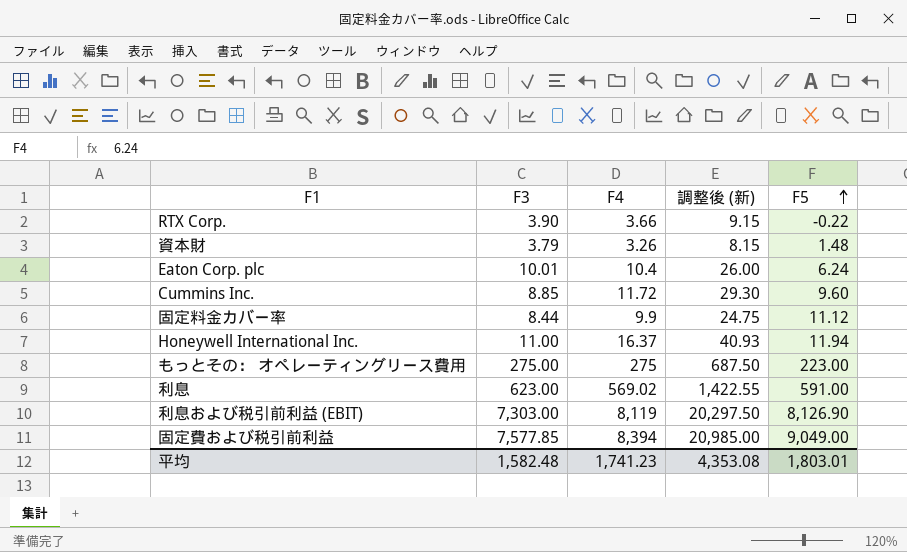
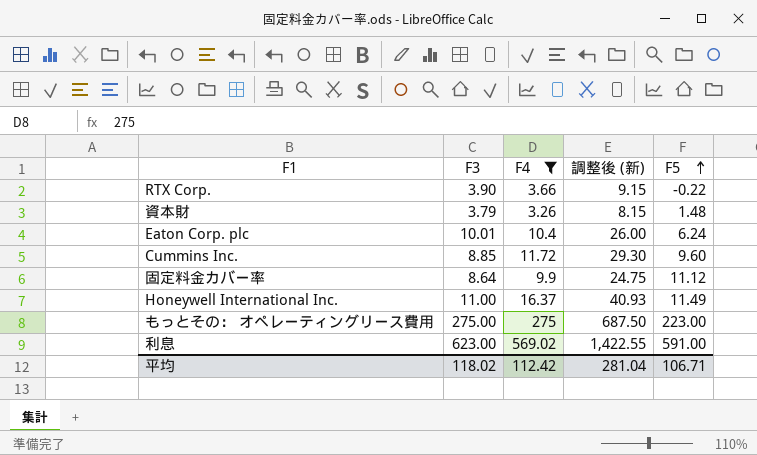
filter: none -> F4 <= 569.02
固定料金カバー率 | F3: 8.44 -> 8.64
Honeywell International Inc. | F5: 11.94 -> 11.49
平均 | F3: 1,582.48 -> 118.02
平均 | F4: 1,741.23 -> 112.42
平均 | 調整後 (新): 4,353.08 -> 281.04
平均 | F5: 1,803.01 -> 106.71

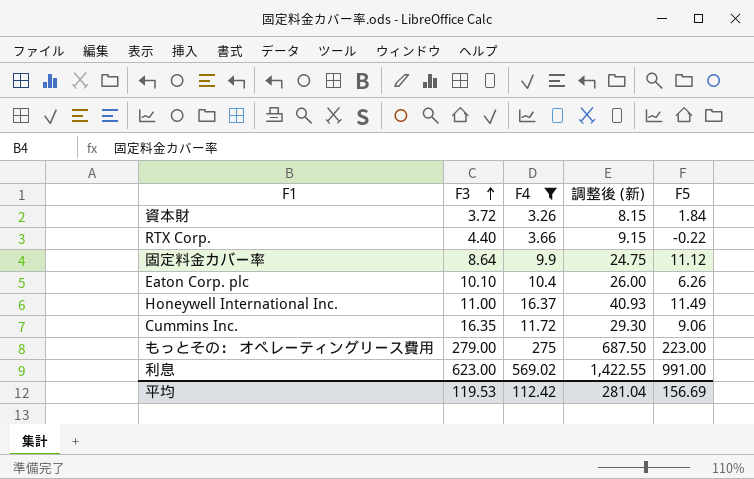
row order: F5 ascending -> F3 ascending
資本財 | F3: 3.79 -> 3.72
資本財 | F5: 1.48 -> 1.84
RTX Corp. | F3: 3.90 -> 4.40
Eaton Corp. plc | F3: 10.01 -> 10.10
Eaton Corp. plc | F5: 6.24 -> 6.26
Cummins Inc. | F3: 8.85 -> 16.35
Cummins Inc. | F5: 9.60 -> 9.06
もっとその： オペレーティングリース費用 | F3: 275.00 -> 279.00
利息 | F5: 591.00 -> 991.00
平均 | F3: 118.02 -> 119.53
平均 | F5: 106.71 -> 156.69

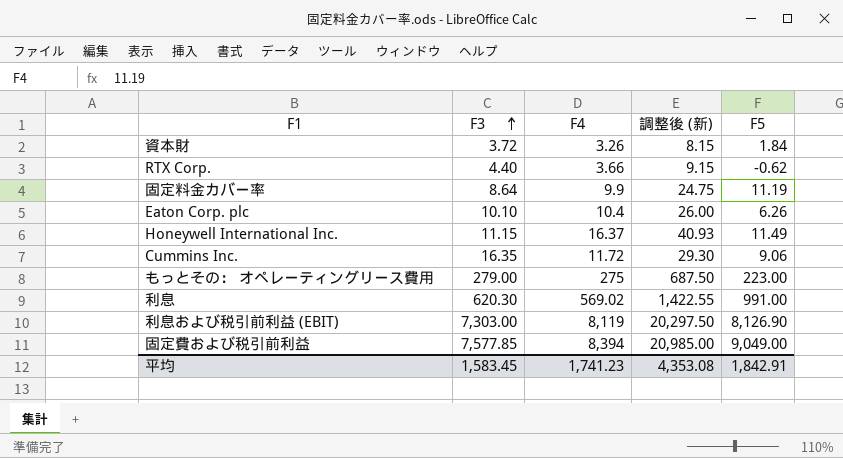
filter: F4 <= 569.02 -> none
RTX Corp. | F5: -0.22 -> -0.62
固定料金カバー率 | F5: 11.12 -> 11.19
Honeywell International Inc. | F3: 11.00 -> 11.15
利息 | F3: 623.00 -> 620.30
平均 | F3: 119.53 -> 1,583.45
平均 | F4: 112.42 -> 1,741.23
平均 | 調整後 (新): 281.04 -> 4,353.08
平均 | F5: 156.69 -> 1,842.91

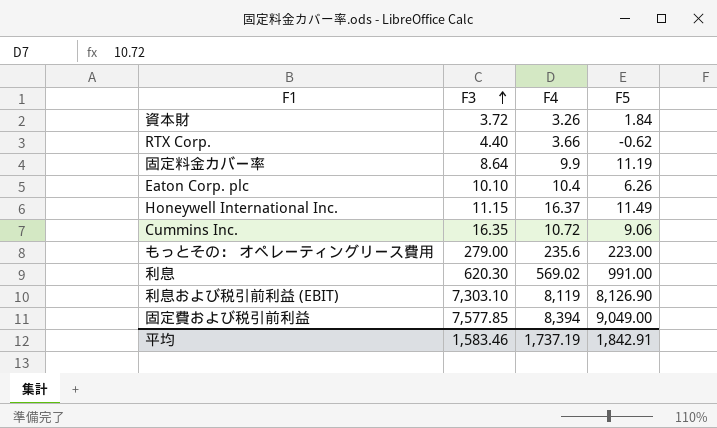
column 調整後 (新) | formula: [F4] * 2.5 -> none
Cummins Inc. | F4: 11.72 -> 10.72
もっとその： オペレーティングリース費用 | F4: 275 -> 235.6
利息および税引前利益 (EBIT) | F3: 7,303.00 -> 7,303.10
平均 | F3: 1,583.45 -> 1,583.46
平均 | F4: 1,741.23 -> 1,737.19

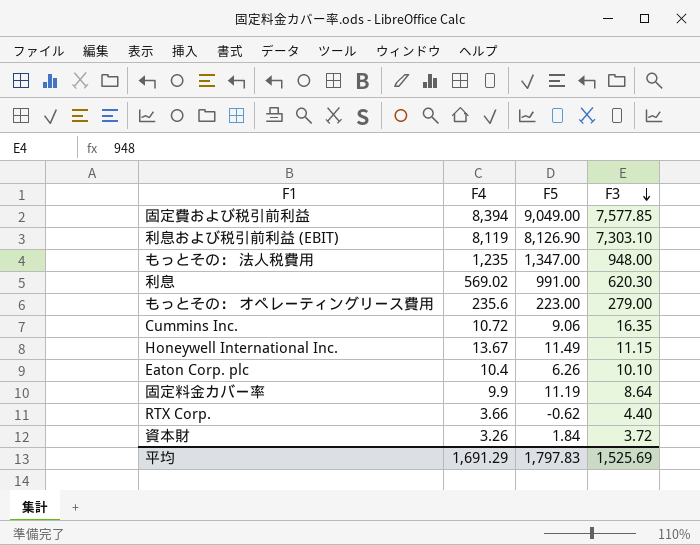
row order: F3 ascending -> F3 descending
column F3 | position: 2 -> 4
row もっとその： 法人税費用: none -> 1,235 | 1,347.00 | 948.00
Honeywell International Inc. | F4: 16.37 -> 13.67
平均 | F4: 1,737.19 -> 1,691.29
平均 | F5: 1,842.91 -> 1,797.83
平均 | F3: 1,583.46 -> 1,525.69

